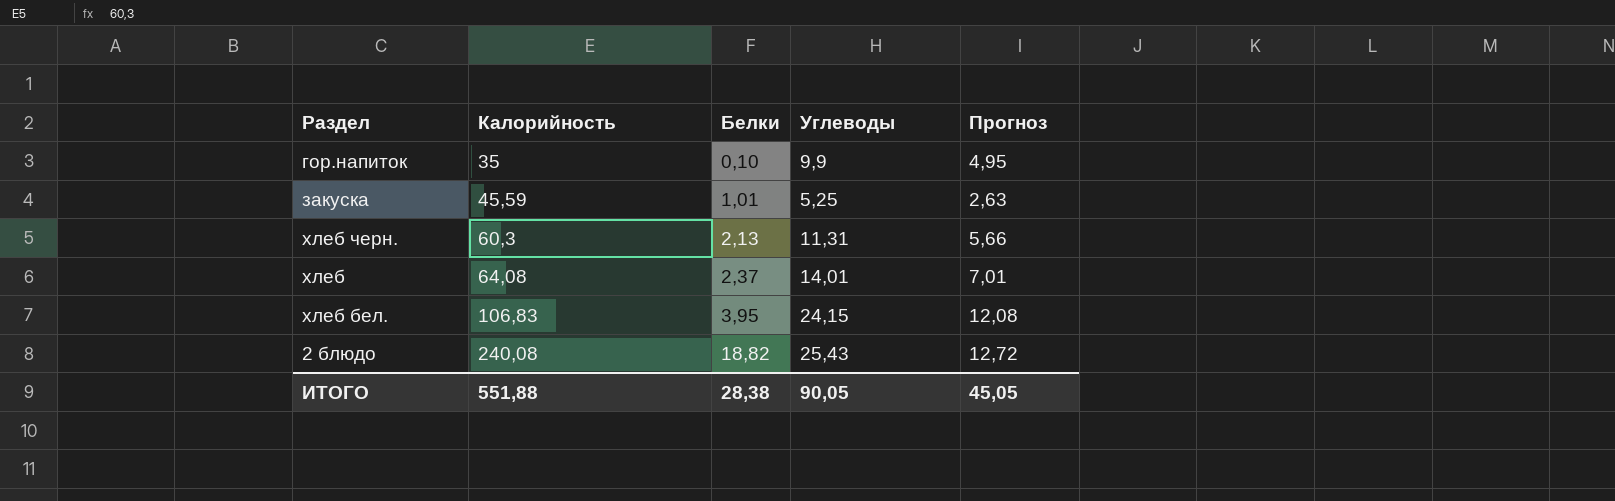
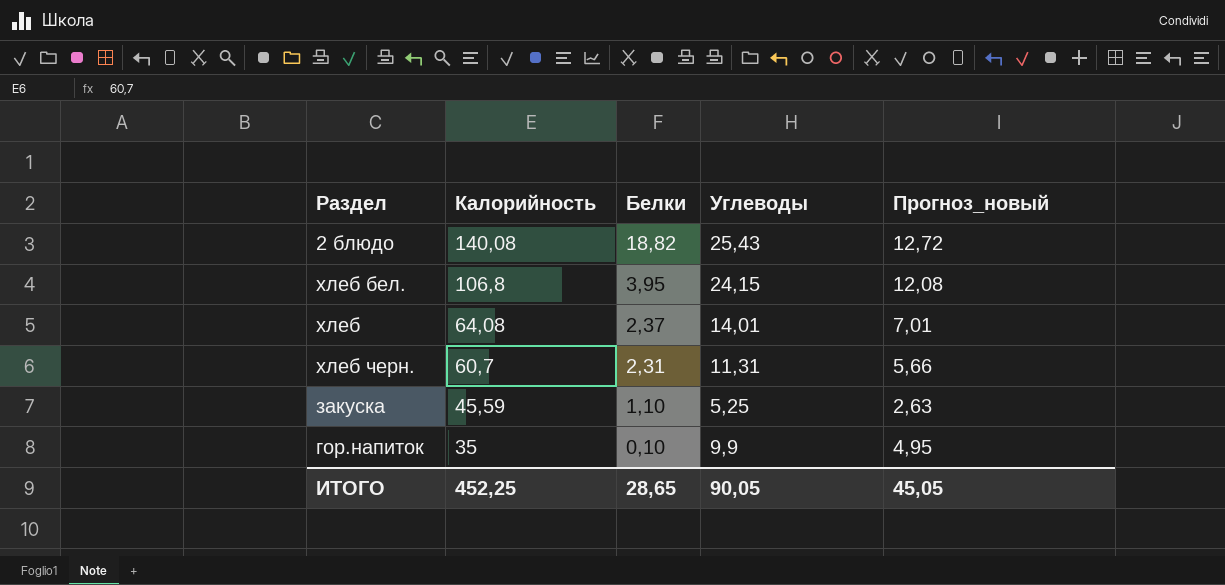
row order: Калорийность ascending -> Калорийность descending
column name: Прогноз -> Прогноз_новый
2 блюдо | Калорийность: 240,08 -> 140,08
хлеб бел. | Калорийность: 106,83 -> 106,8
хлеб черн. | Калорийность: 60,3 -> 60,7
хлеб черн. | Белки: 2,13 -> 2,31
закуска | Белки: 1,01 -> 1,10
ИТОГО | Калорийность: 551,88 -> 452,25
ИТОГО | Белки: 28,38 -> 28,65

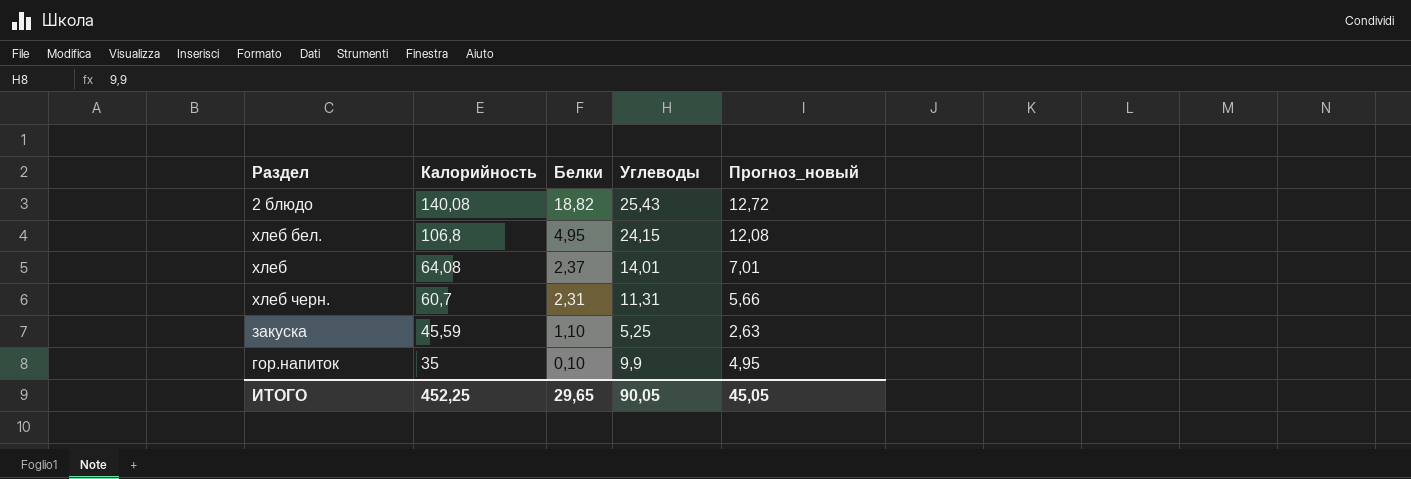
хлеб бел. | Белки: 3,95 -> 4,95
ИТОГО | Белки: 28,65 -> 29,65

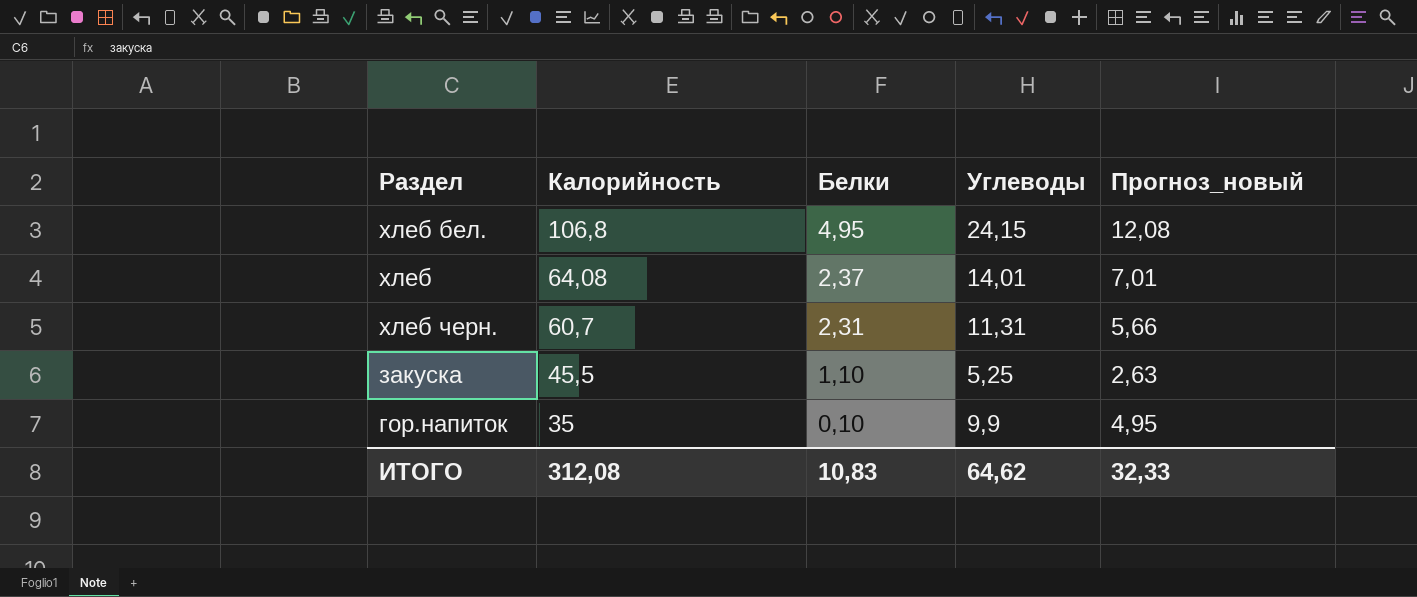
row 2 блюдо: 140,08 | 18,82 | 25,43 | 12,72 -> none
закуска | Калорийность: 45,59 -> 45,5
ИТОГО | Калорийность: 452,25 -> 312,08
ИТОГО | Белки: 29,65 -> 10,83
ИТОГО | Углеводы: 90,05 -> 64,62
ИТОГО | Прогноз_новый: 45,05 -> 32,33

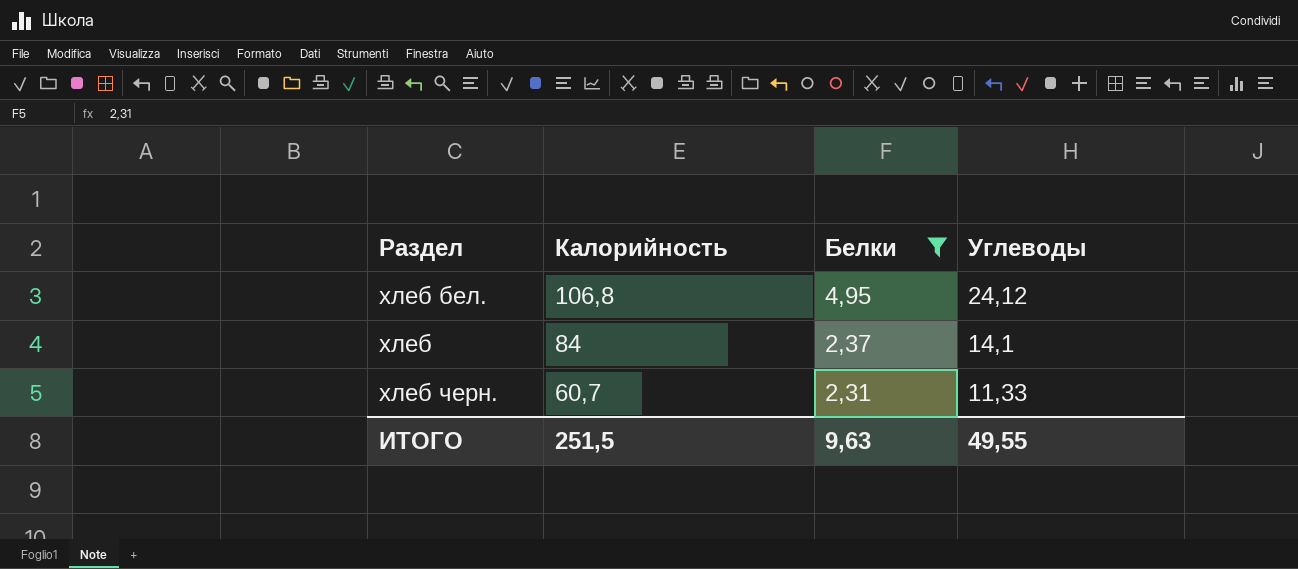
filter: none -> Белки >= 2,31
column Прогноз_новый | formula: [Углеводы] * 0,5 -> none
хлеб бел. | Углеводы: 24,15 -> 24,12
хлеб | Калорийность: 64,08 -> 84
хлеб | Углеводы: 14,01 -> 14,1
хлеб черн. | Углеводы: 11,31 -> 11,33
ИТОГО | Калорийность: 312,08 -> 251,5
ИТОГО | Белки: 10,83 -> 9,63
ИТОГО | Углеводы: 64,62 -> 49,55

